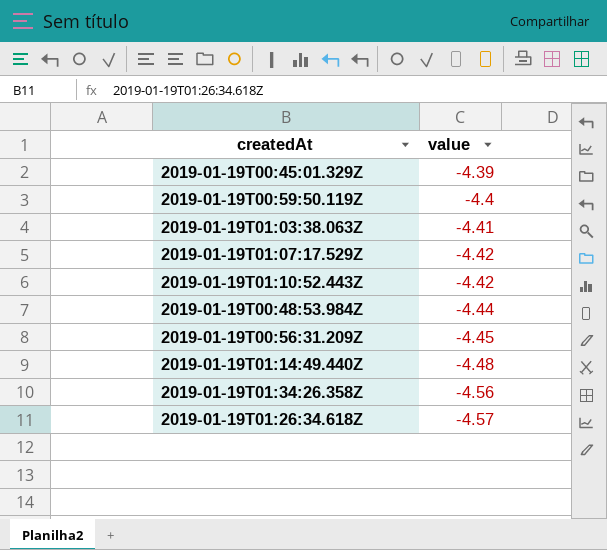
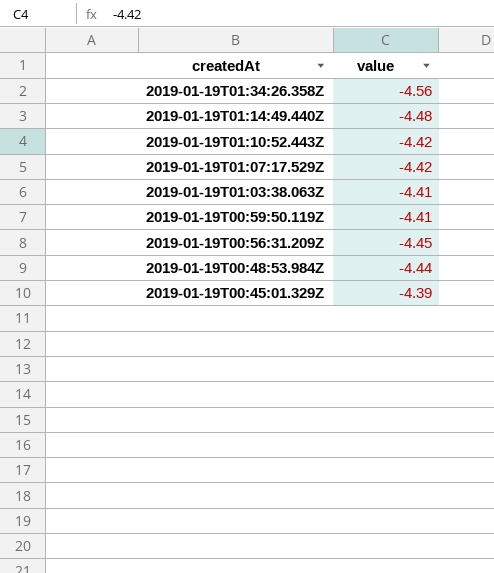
row order: value descending -> createdAt descending
row 2019-01-19T01:26:34.618Z: -4.57 -> none
2019-01-19T00:59:50.119Z | value: -4.4 -> -4.41

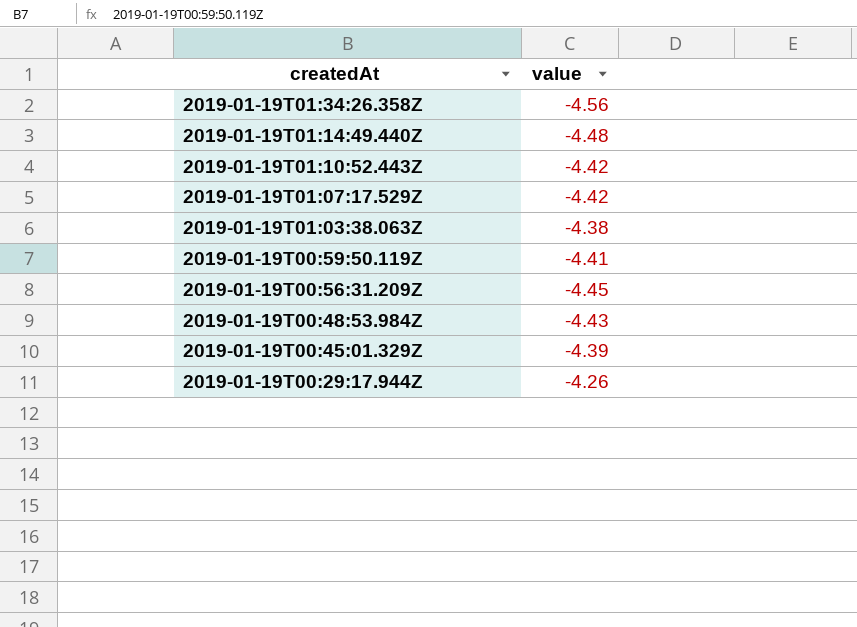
2019-01-19T01:03:38.063Z | value: -4.41 -> -4.38
2019-01-19T00:48:53.984Z | value: -4.44 -> -4.43
row 2019-01-19T00:29:17.944Z: none -> -4.26

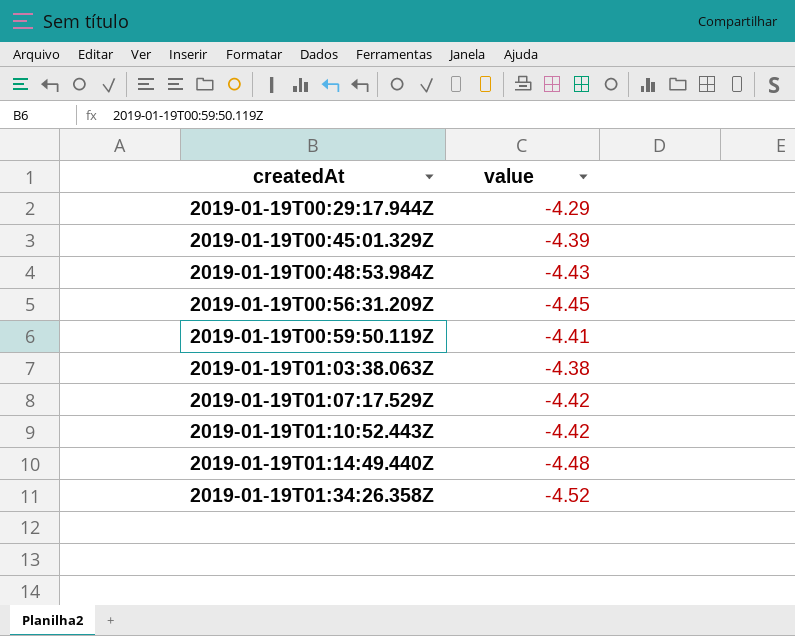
row order: createdAt descending -> createdAt ascending
2019-01-19T00:29:17.944Z | value: -4.26 -> -4.29
2019-01-19T01:34:26.358Z | value: -4.56 -> -4.52

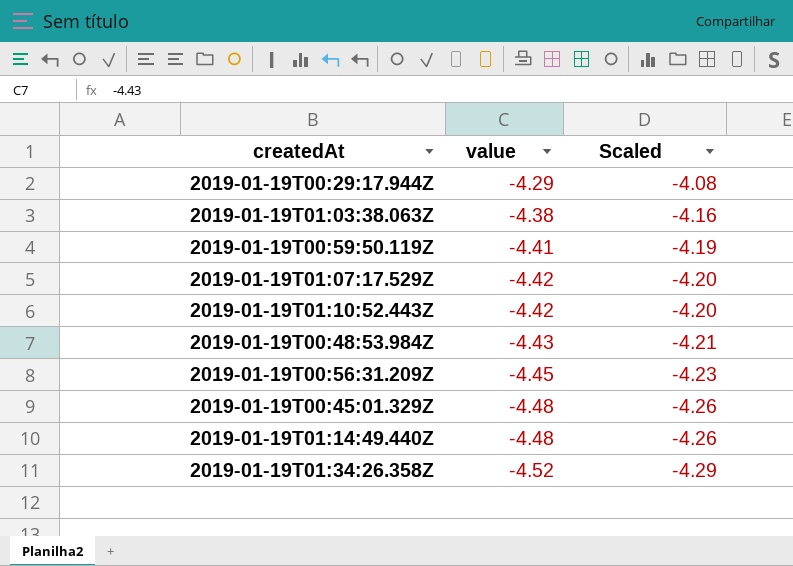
row order: createdAt ascending -> value descending
column Scaled | formula: none -> [value] * 0.95
2019-01-19T00:45:01.329Z | value: -4.39 -> -4.48

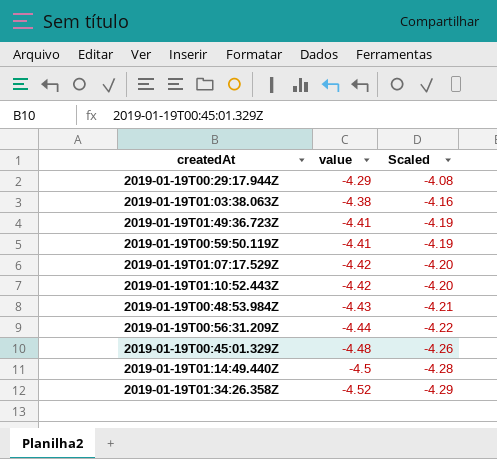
row 2019-01-19T01:49:36.723Z: none -> -4.41 | -4.19
2019-01-19T00:56:31.209Z | value: -4.45 -> -4.44
2019-01-19T00:56:31.209Z | Scaled: -4.23 -> -4.22
2019-01-19T01:14:49.440Z | value: -4.48 -> -4.5
2019-01-19T01:14:49.440Z | Scaled: -4.26 -> -4.28

